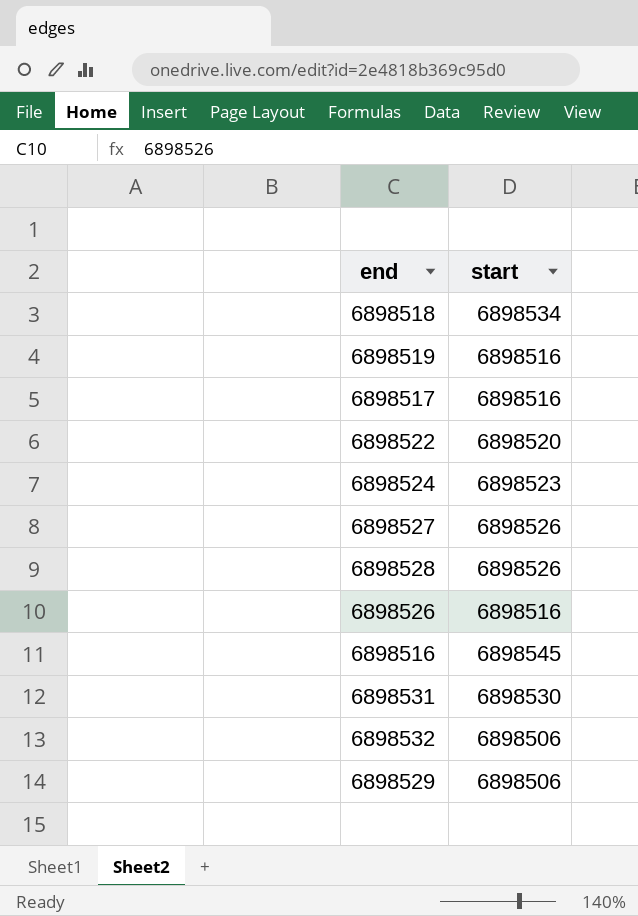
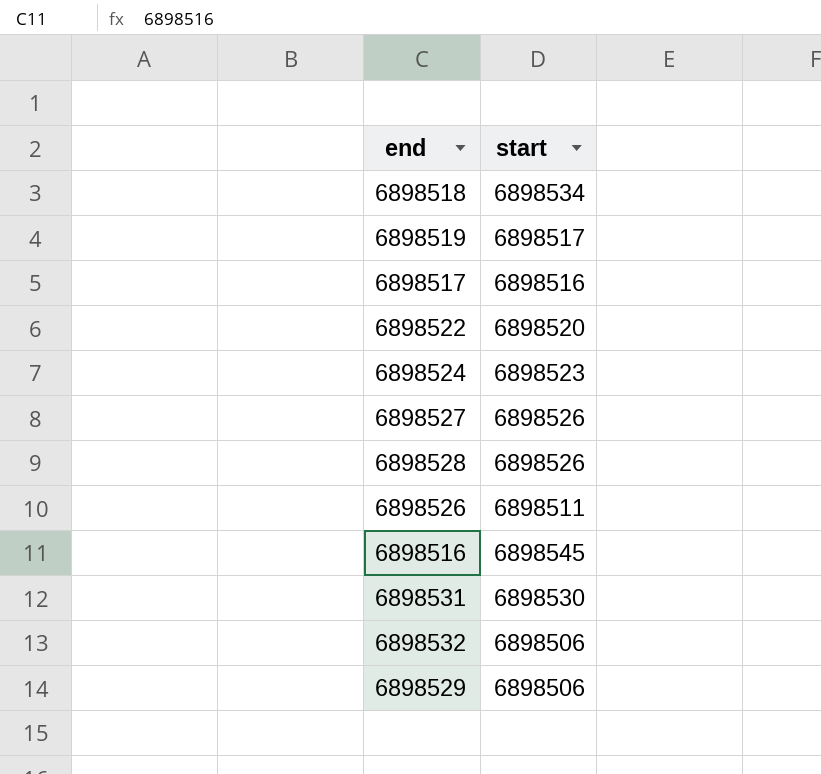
6898519 | start: 6898516 -> 6898517
6898526 | start: 6898516 -> 6898511

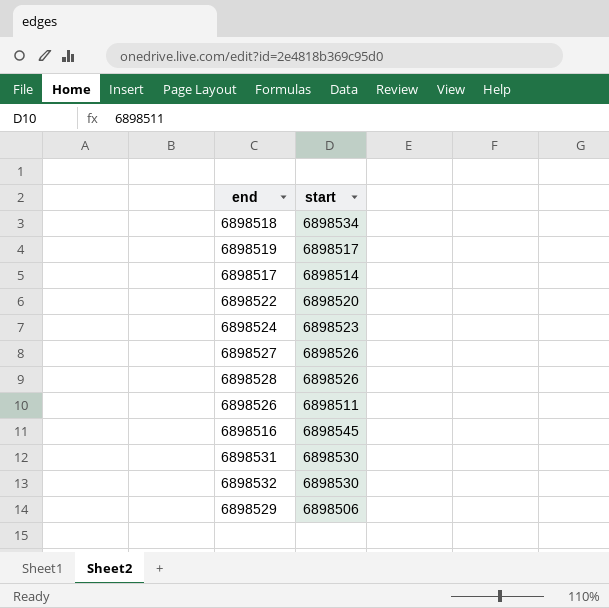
6898517 | start: 6898516 -> 6898514
6898532 | start: 6898506 -> 6898530

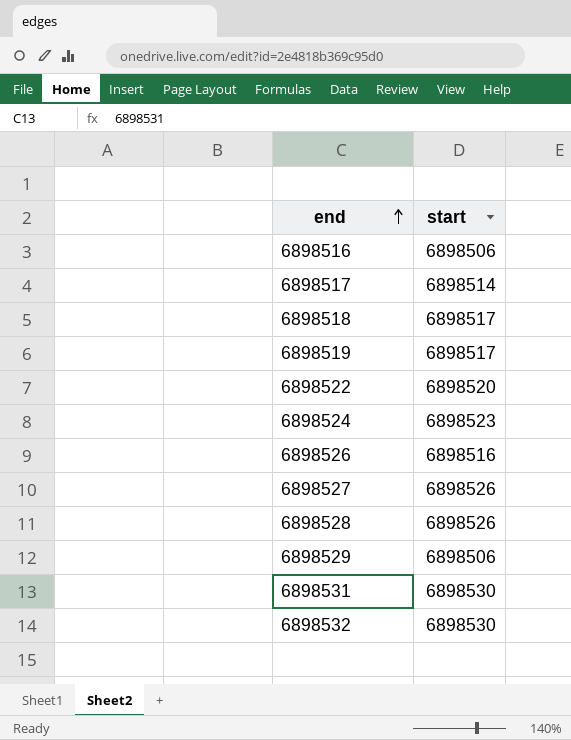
row order: none -> end ascending
6898516 | start: 6898545 -> 6898506
6898518 | start: 6898534 -> 6898517
6898526 | start: 6898511 -> 6898516

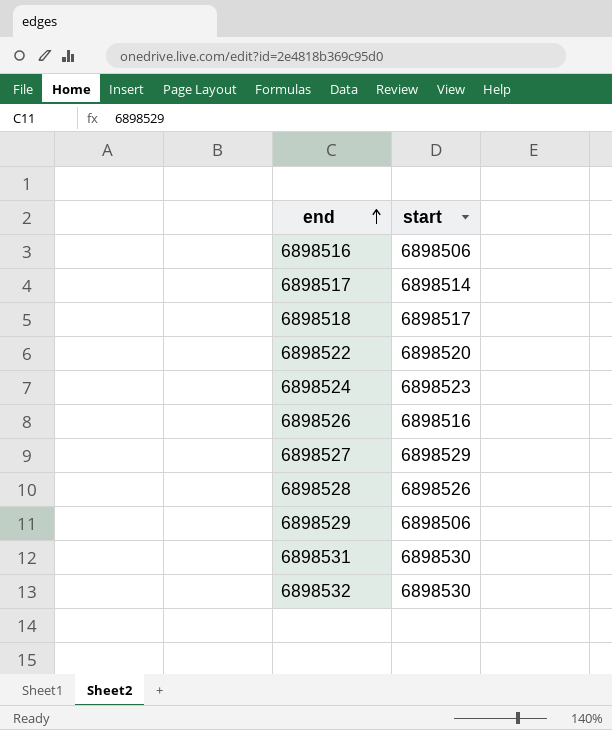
row 6898519: 6898517 -> none
6898527 | start: 6898526 -> 6898529

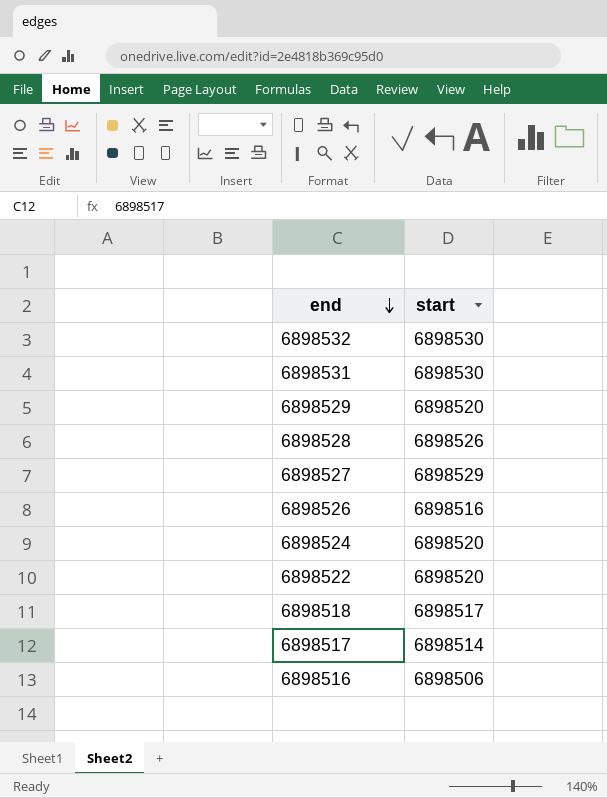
row order: end ascending -> end descending
6898529 | start: 6898506 -> 6898520
6898524 | start: 6898523 -> 6898520

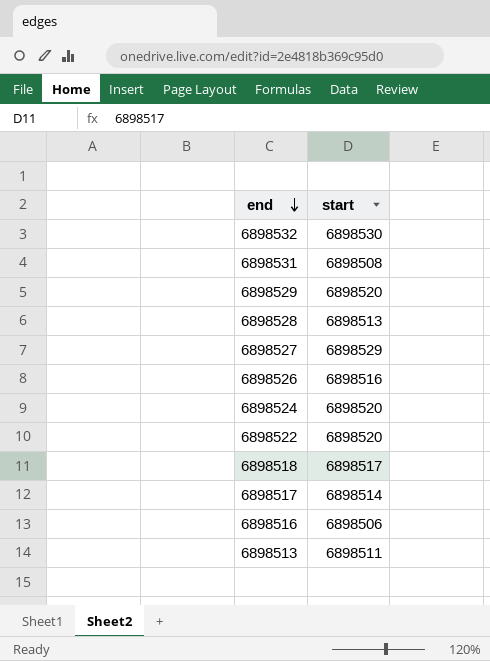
6898531 | start: 6898530 -> 6898508
6898528 | start: 6898526 -> 6898513
row 6898513: none -> 6898511

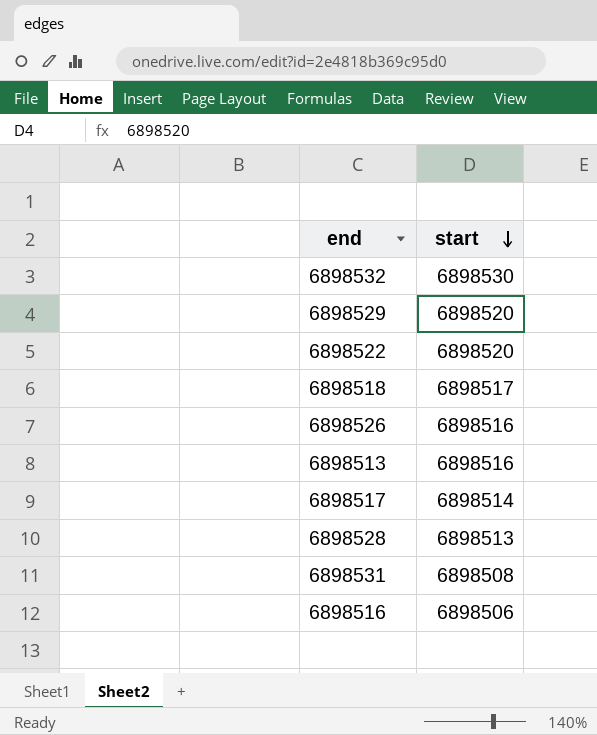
row order: end descending -> start descending
row 6898527: 6898529 -> none
row 6898524: 6898520 -> none
6898513 | start: 6898511 -> 6898516

